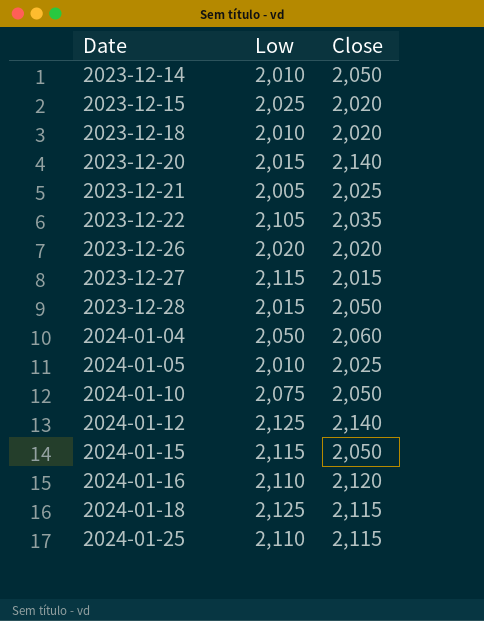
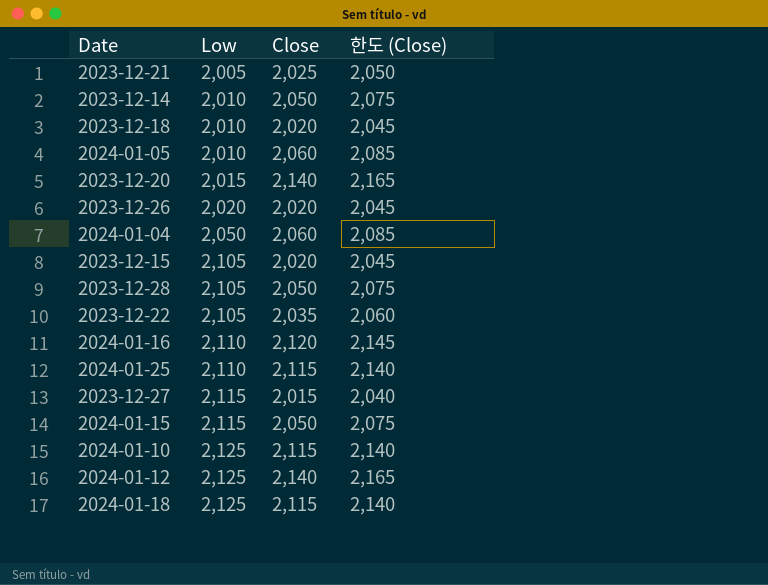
row order: Date ascending -> Low ascending
column 한도 (Close) | formula: none -> [Close] + 25
2024-01-05 | Close: 2,025 -> 2,060
2023-12-15 | Low: 2,025 -> 2,105
2023-12-28 | Low: 2,015 -> 2,105
2024-01-10 | Low: 2,075 -> 2,125
2024-01-10 | Close: 2,050 -> 2,115

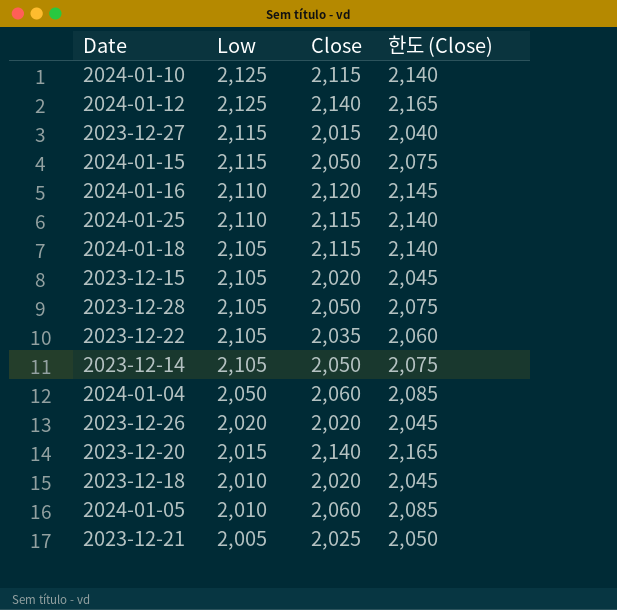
row order: Low ascending -> Low descending
2024-01-18 | Low: 2,125 -> 2,105
2023-12-14 | Low: 2,010 -> 2,105

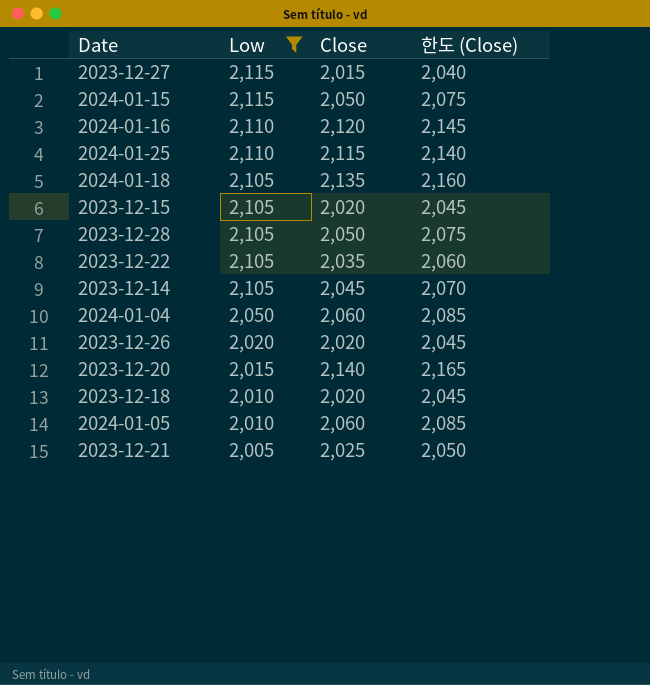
filter: none -> Low != 2,125
2024-01-18 | Close: 2,115 -> 2,135
2024-01-18 | 한도 (Close): 2,140 -> 2,160
2023-12-14 | Close: 2,050 -> 2,045
2023-12-14 | 한도 (Close): 2,075 -> 2,070

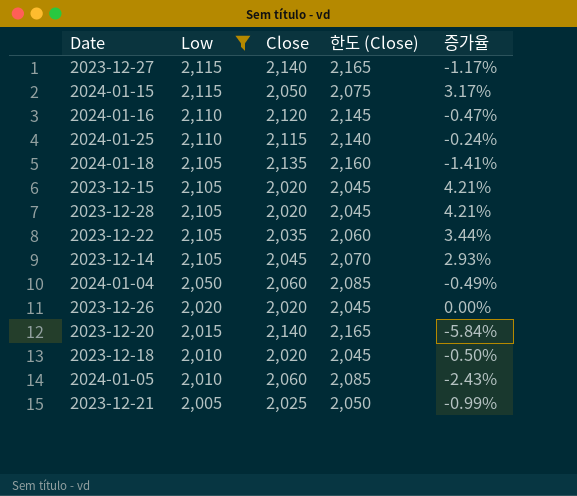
column 증가율 | formula: none -> ([Low] - [Close]) / [Close]
2023-12-27 | Close: 2,015 -> 2,140
2023-12-27 | 한도 (Close): 2,040 -> 2,165
2023-12-28 | Close: 2,050 -> 2,020
2023-12-28 | 한도 (Close): 2,075 -> 2,045

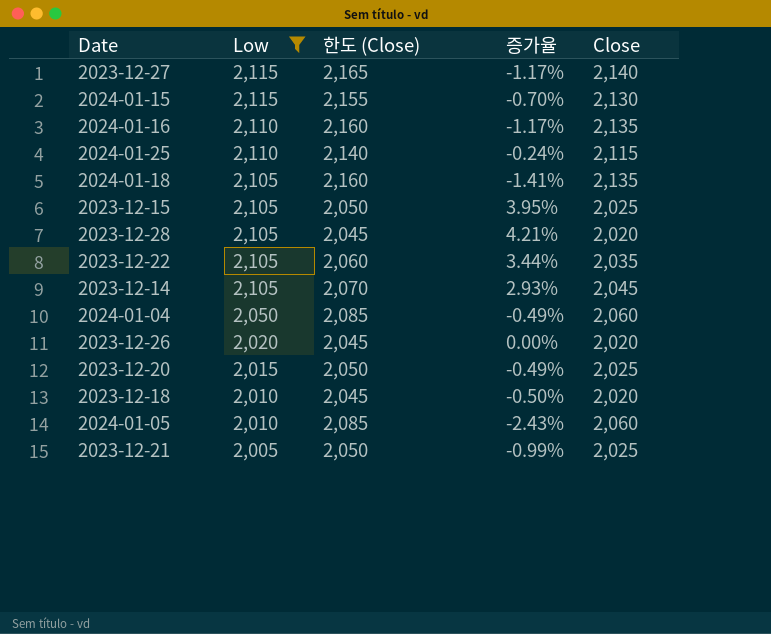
column Close | position: 3 -> 5
2024-01-15 | 한도 (Close): 2,075 -> 2,155
2024-01-15 | 증가율: 3.17% -> -0.70%
2024-01-15 | Close: 2,050 -> 2,130
2024-01-16 | 한도 (Close): 2,145 -> 2,160
2024-01-16 | 증가율: -0.47% -> -1.17%
2024-01-16 | Close: 2,120 -> 2,135
2023-12-15 | 한도 (Close): 2,045 -> 2,050
2023-12-15 | 증가율: 4.21% -> 3.95%
2023-12-15 | Close: 2,020 -> 2,025
2023-12-20 | 한도 (Close): 2,165 -> 2,050
2023-12-20 | 증가율: -5.84% -> -0.49%
2023-12-20 | Close: 2,140 -> 2,025

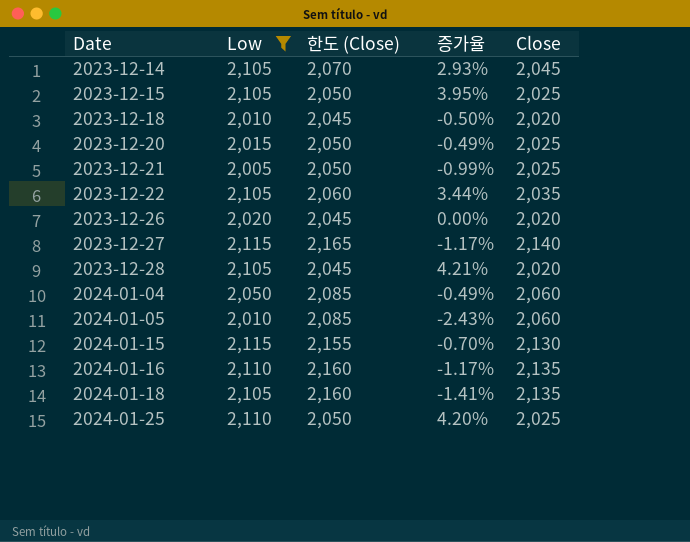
row order: Low descending -> Date ascending
2024-01-25 | 한도 (Close): 2,140 -> 2,050
2024-01-25 | 증가율: -0.24% -> 4.20%
2024-01-25 | Close: 2,115 -> 2,025

